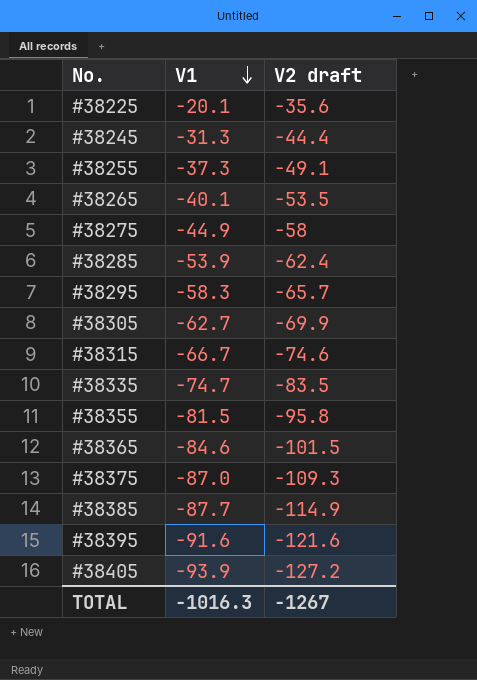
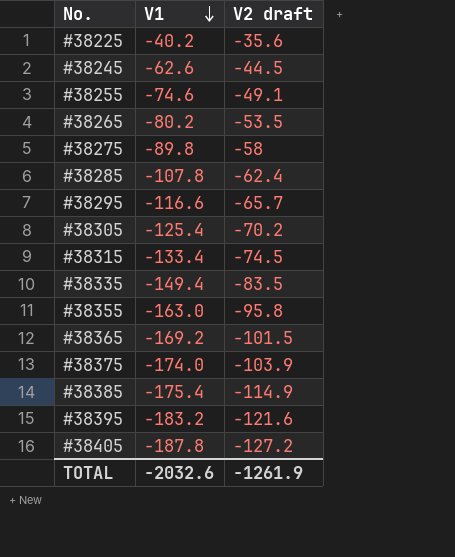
#38225 | V1: -20.1 -> -40.2
#38245 | V1: -31.3 -> -62.6
#38245 | V2 draft: -44.4 -> -44.5
#38255 | V1: -37.3 -> -74.6
#38265 | V1: -40.1 -> -80.2
#38275 | V1: -44.9 -> -89.8
#38285 | V1: -53.9 -> -107.8
#38295 | V1: -58.3 -> -116.6
#38305 | V1: -62.7 -> -125.4
#38305 | V2 draft: -69.9 -> -70.2
#38315 | V1: -66.7 -> -133.4
#38315 | V2 draft: -74.6 -> -74.5
#38335 | V1: -74.7 -> -149.4
#38355 | V1: -81.5 -> -163.0
#38365 | V1: -84.6 -> -169.2
#38375 | V1: -87.0 -> -174.0
#38375 | V2 draft: -109.3 -> -103.9
#38385 | V1: -87.7 -> -175.4
#38395 | V1: -91.6 -> -183.2
#38405 | V1: -93.9 -> -187.8
TOTAL | V1: -1016.3 -> -2032.6
TOTAL | V2 draft: -1267 -> -1261.9

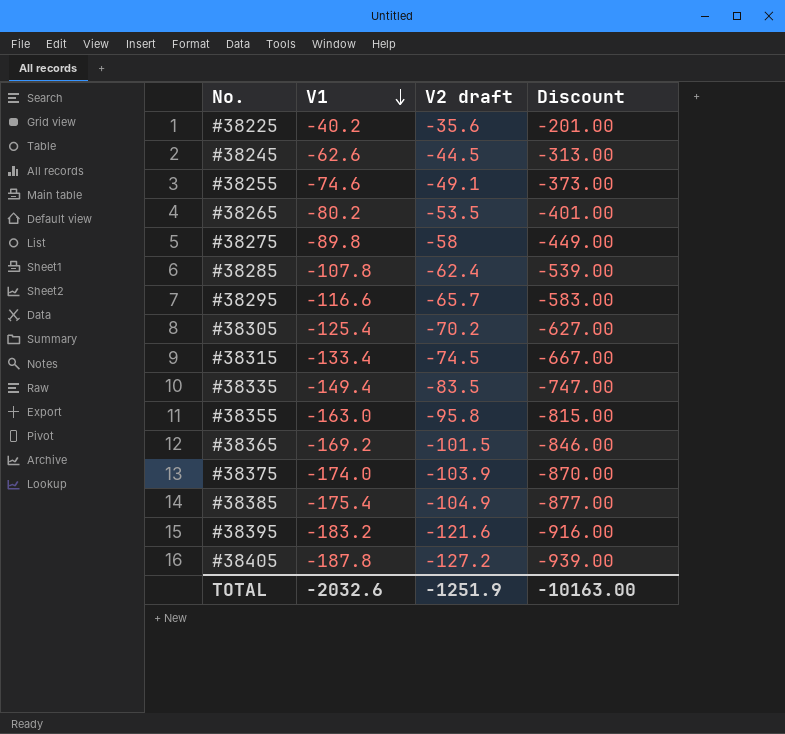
column Discount | formula: none -> [V1] * 5
#38385 | V2 draft: -114.9 -> -104.9
TOTAL | V2 draft: -1261.9 -> -1251.9

